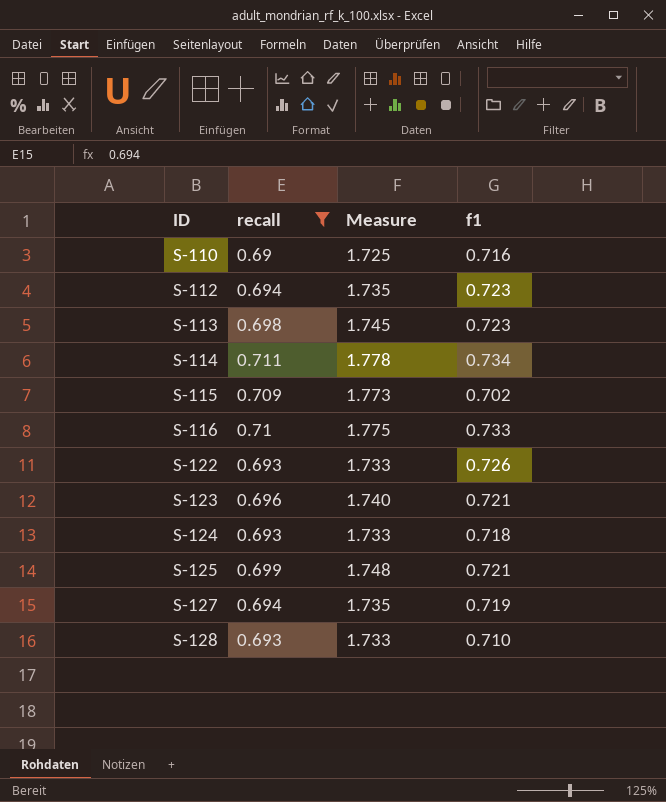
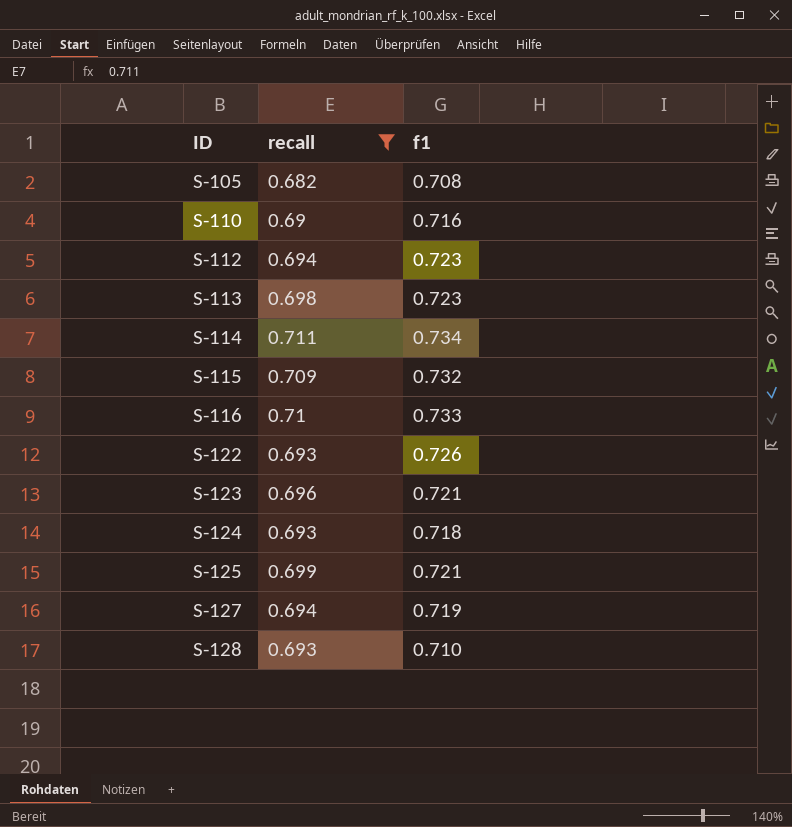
column Measure | formula: [recall] * 2.5 -> none
row S-105: none -> 0.682 | 0.708
S-115 | f1: 0.702 -> 0.732

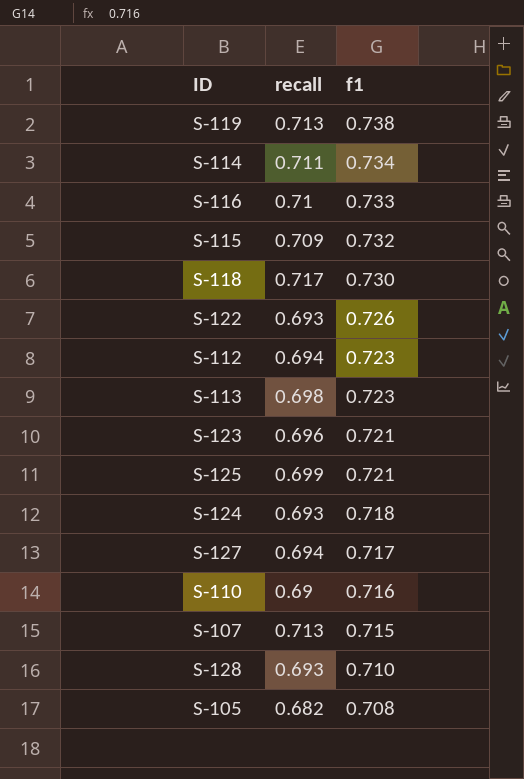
filter: recall <= 0.711 -> none
row order: ID ascending -> f1 descending
S-127 | f1: 0.719 -> 0.717

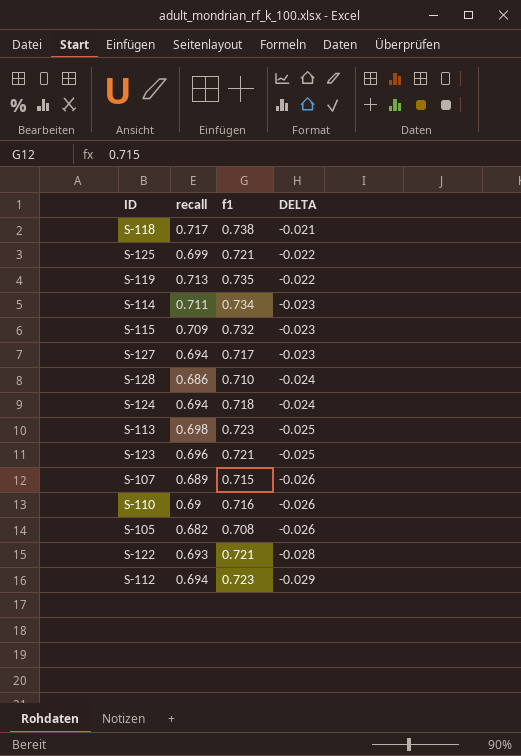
row order: f1 descending -> DELTA descending
column DELTA | formula: none -> [recall] - [f1]
row S-116: 0.71 | 0.733 -> none
S-118 | f1: 0.730 -> 0.738
S-119 | f1: 0.738 -> 0.735
S-128 | recall: 0.693 -> 0.686
S-124 | recall: 0.693 -> 0.694
S-107 | recall: 0.713 -> 0.689
S-122 | f1: 0.726 -> 0.721

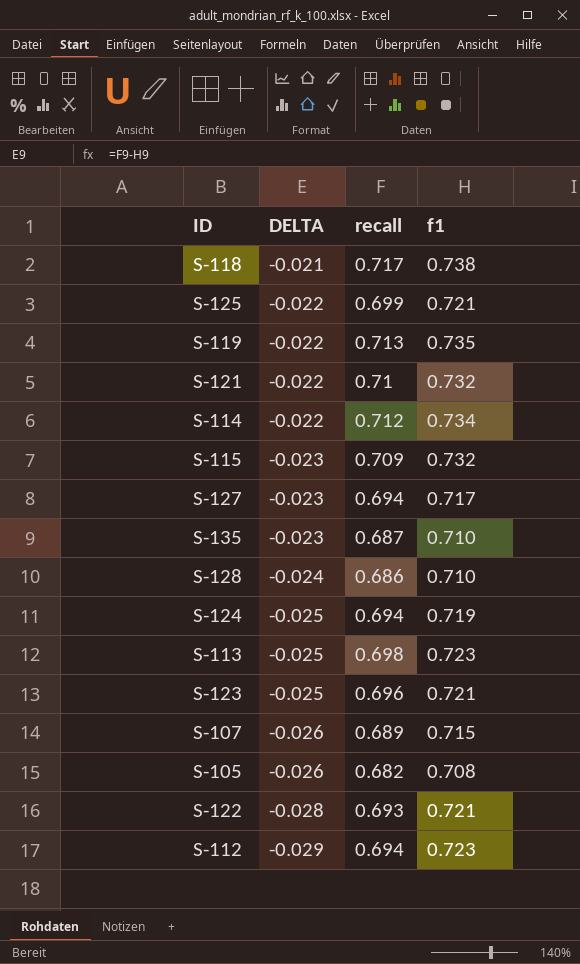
column DELTA | position: 4 -> 2
row S-110: 0.69 | 0.716 | -0.026 -> none
row S-121: none -> -0.022 | 0.71 | 0.732
S-114 | DELTA: -0.023 -> -0.022
S-114 | recall: 0.711 -> 0.712
row S-135: none -> -0.023 | 0.687 | 0.710
S-124 | DELTA: -0.024 -> -0.025
S-124 | f1: 0.718 -> 0.719

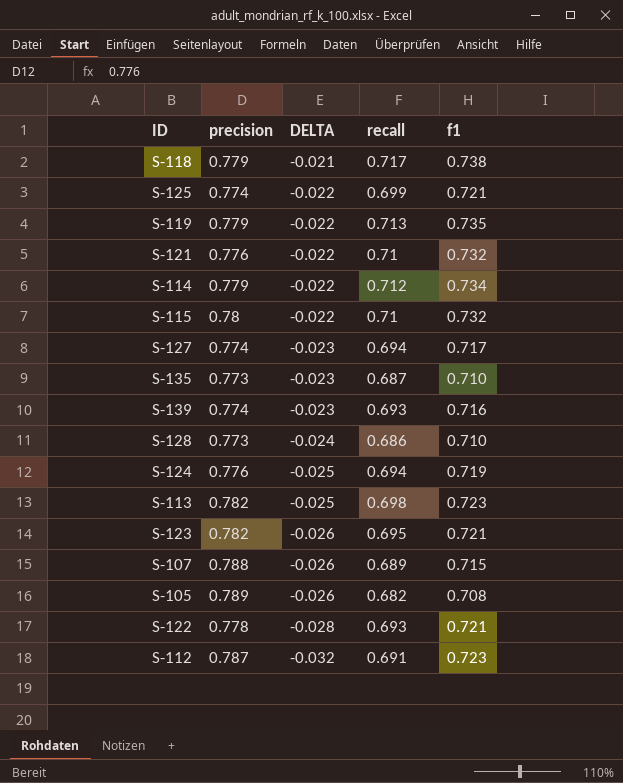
column precision | position: none -> 2
S-115 | DELTA: -0.023 -> -0.022
S-115 | recall: 0.709 -> 0.71
row S-139: none -> 0.774 | -0.023 | 0.693 | 0.716
S-123 | DELTA: -0.025 -> -0.026
S-123 | recall: 0.696 -> 0.695
S-112 | DELTA: -0.029 -> -0.032
S-112 | recall: 0.694 -> 0.691

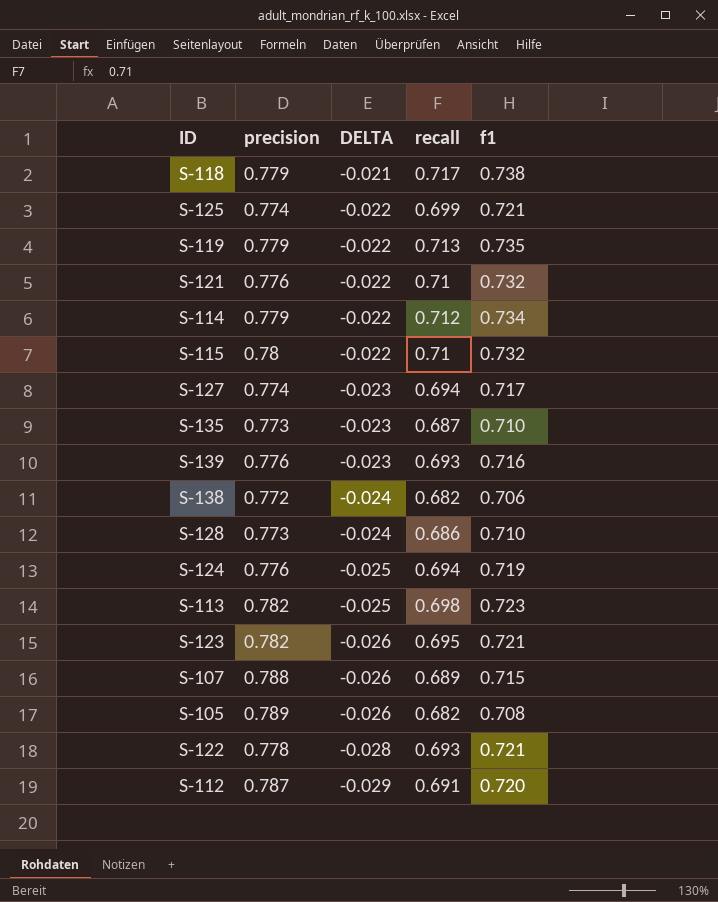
S-139 | precision: 0.774 -> 0.776
row S-138: none -> 0.772 | -0.024 | 0.682 | 0.706
S-112 | DELTA: -0.032 -> -0.029
S-112 | f1: 0.723 -> 0.720

